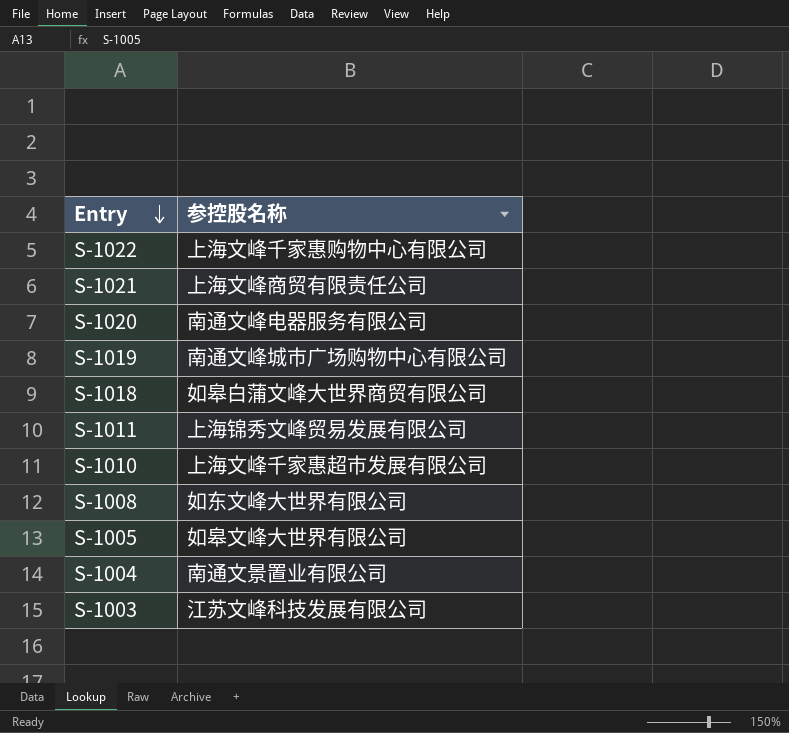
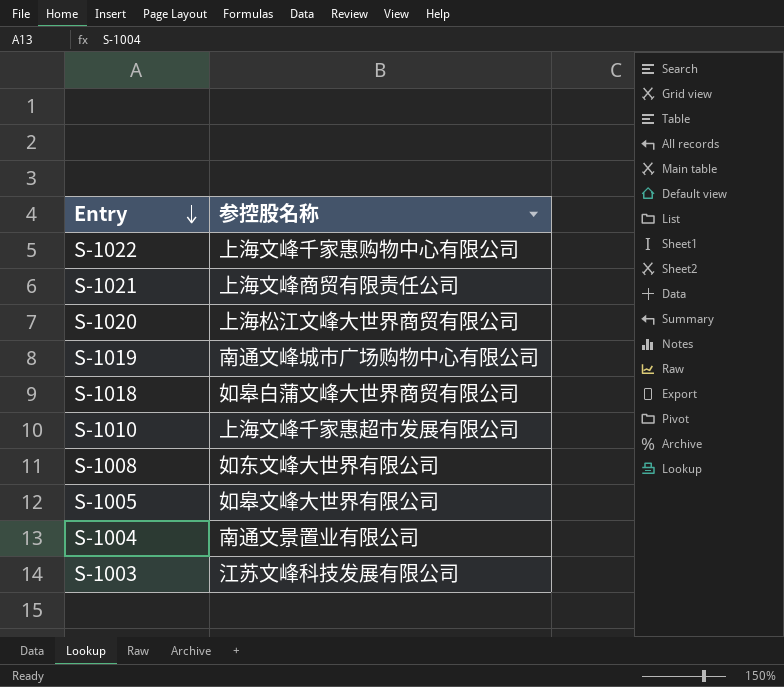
row S-1011: 上海锦秀文峰贸易发展有限公司 -> none
S-1020 | 参控股名称: 南通文峰电器服务有限公司 -> 上海松江文峰大世界商贸有限公司

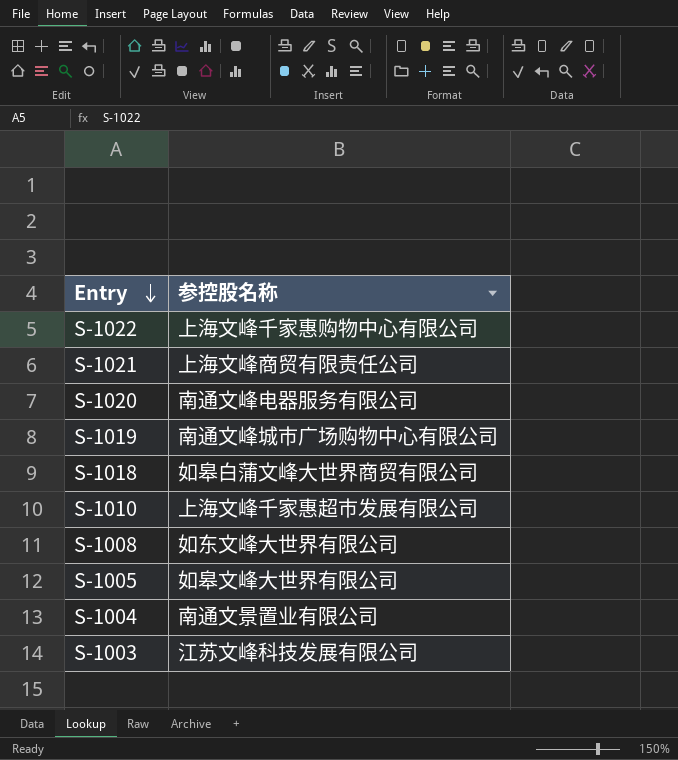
S-1020 | 参控股名称: 上海松江文峰大世界商贸有限公司 -> 南通文峰电器服务有限公司

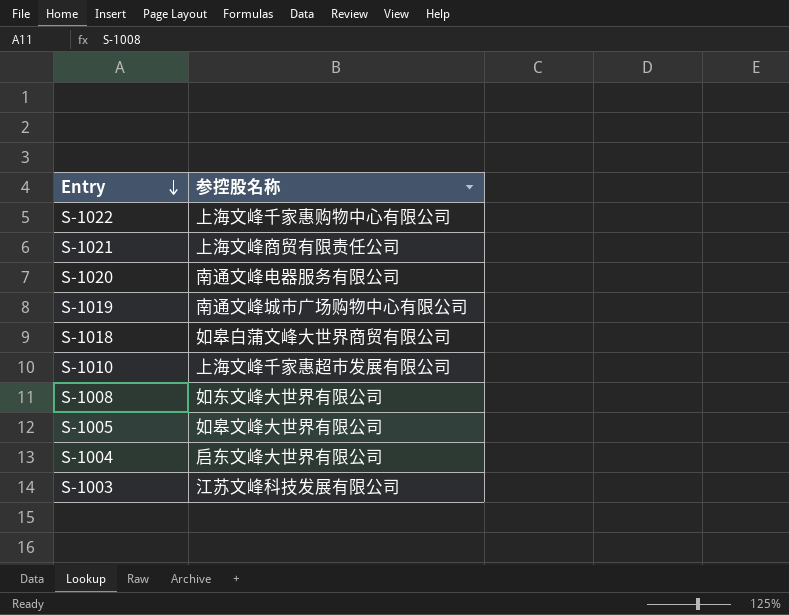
S-1004 | 参控股名称: 南通文景置业有限公司 -> 启东文峰大世界有限公司

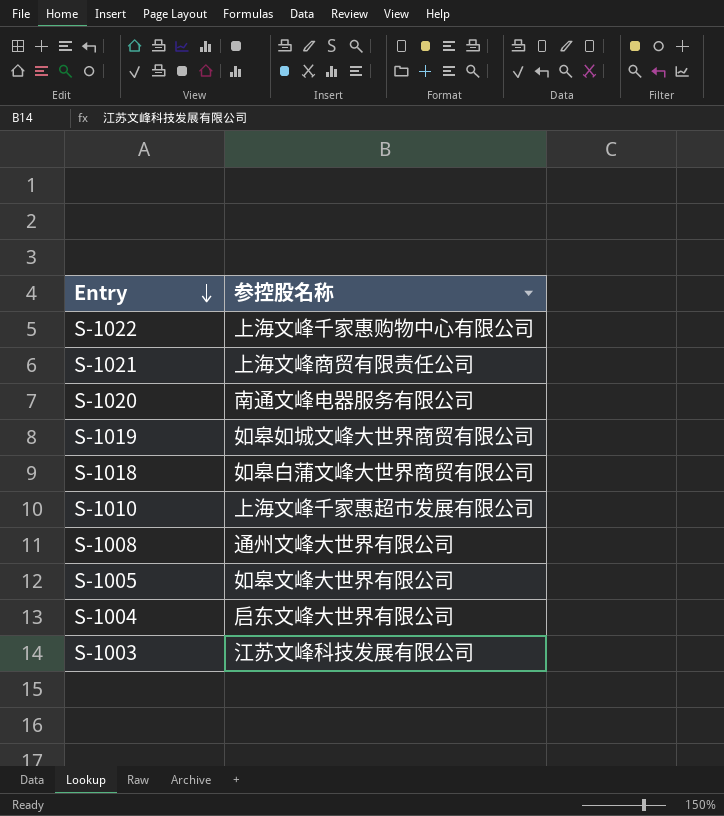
S-1019 | 参控股名称: 南通文峰城市广场购物中心有限公司 -> 如皋如城文峰大世界商贸有限公司
S-1008 | 参控股名称: 如东文峰大世界有限公司 -> 通州文峰大世界有限公司

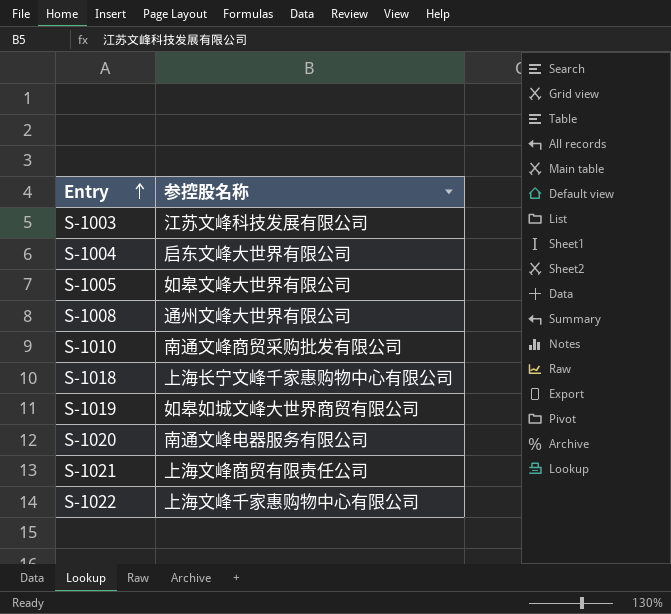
row order: Entry descending -> Entry ascending
S-1010 | 参控股名称: 上海文峰千家惠超市发展有限公司 -> 南通文峰商贸采购批发有限公司
S-1018 | 参控股名称: 如皋白蒲文峰大世界商贸有限公司 -> 上海长宁文峰千家惠购物中心有限公司

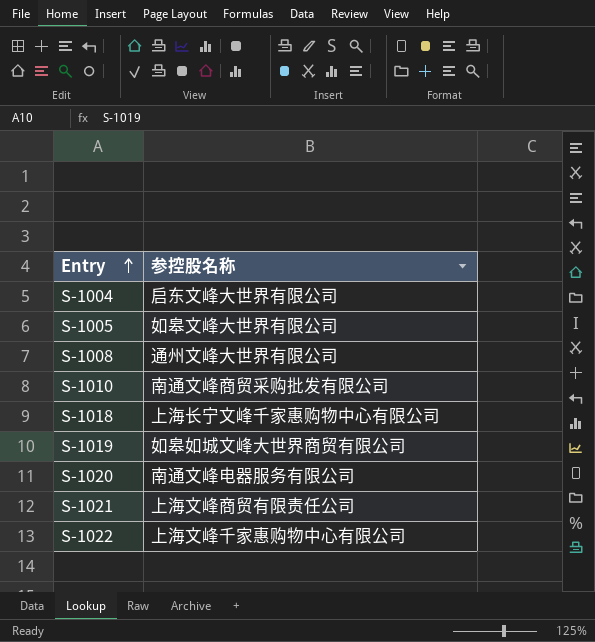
row S-1003: 江苏文峰科技发展有限公司 -> none

